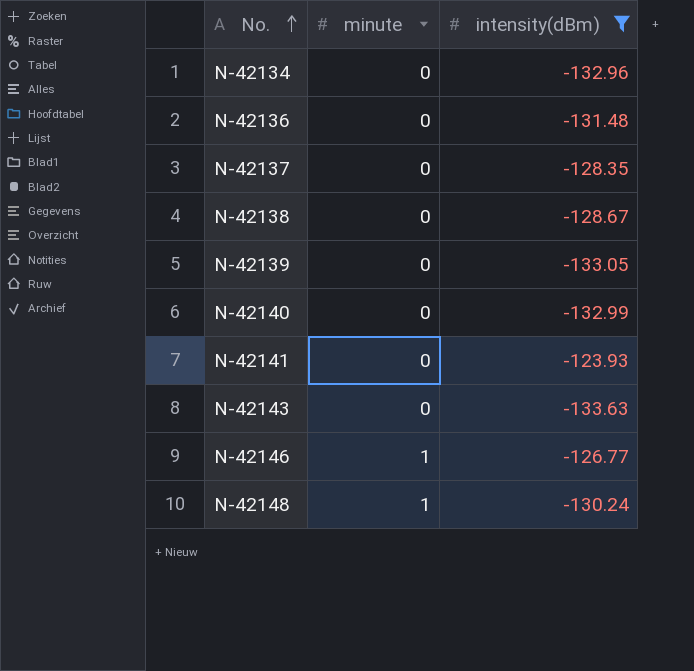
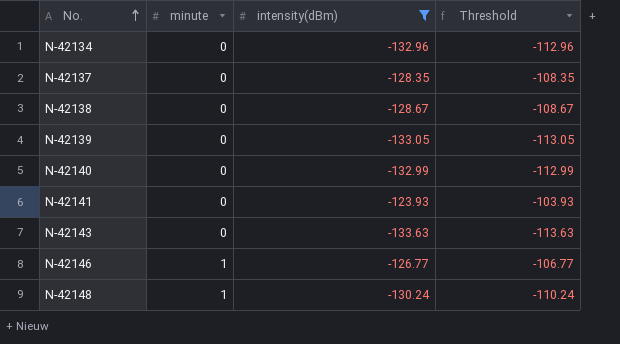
column Threshold | formula: none -> [intensity(dBm)] + 20
row N-42136: 0 | -131.48 -> none

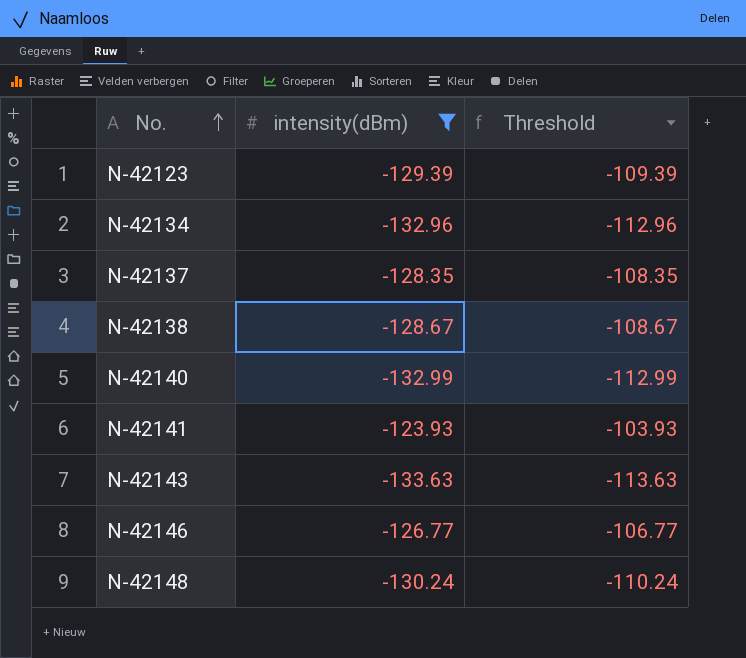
column minute | position: 2 -> none
row N-42139: 0 | -133.05 | -113.05 -> none
row N-42123: none -> -129.39 | -109.39

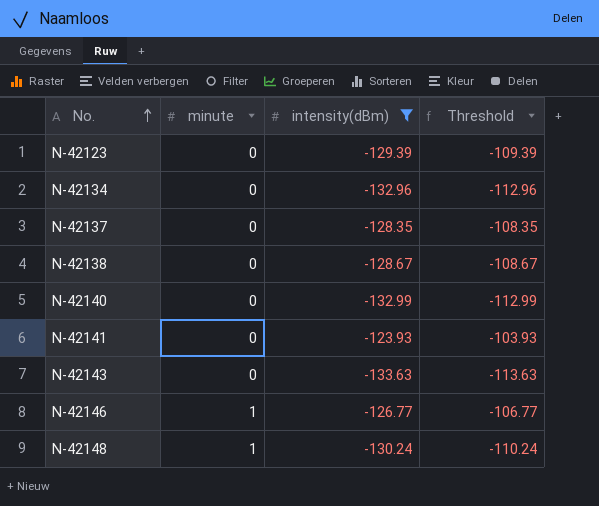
column minute | position: none -> 2

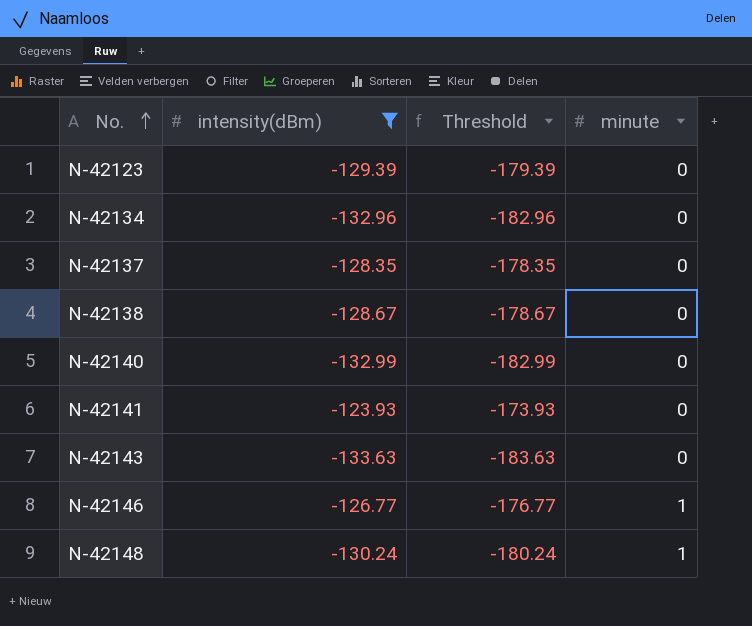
column Threshold | formula: [intensity(dBm)] + 20 -> [intensity(dBm)] - 50
column minute | position: 2 -> 4

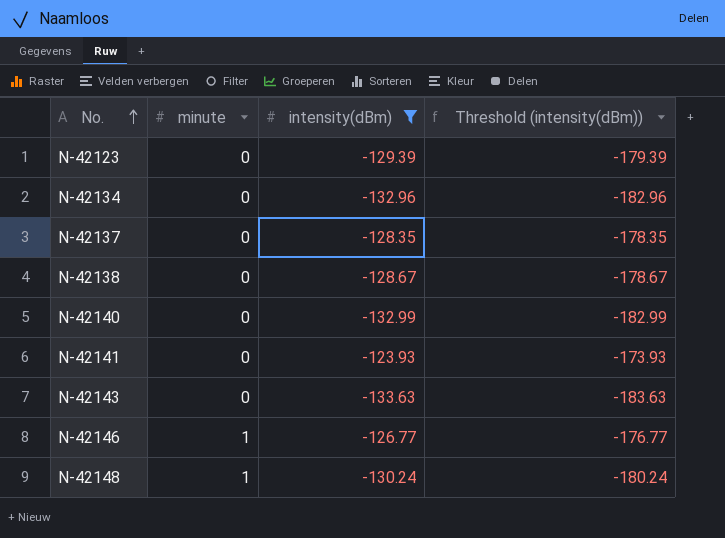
column minute | position: 4 -> 2
column name: Threshold -> Threshold (intensity(dBm))

